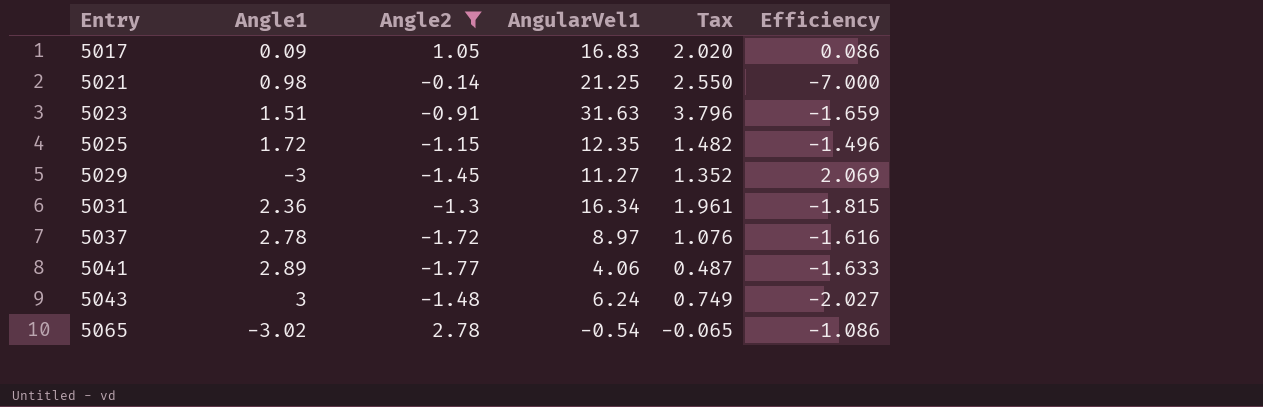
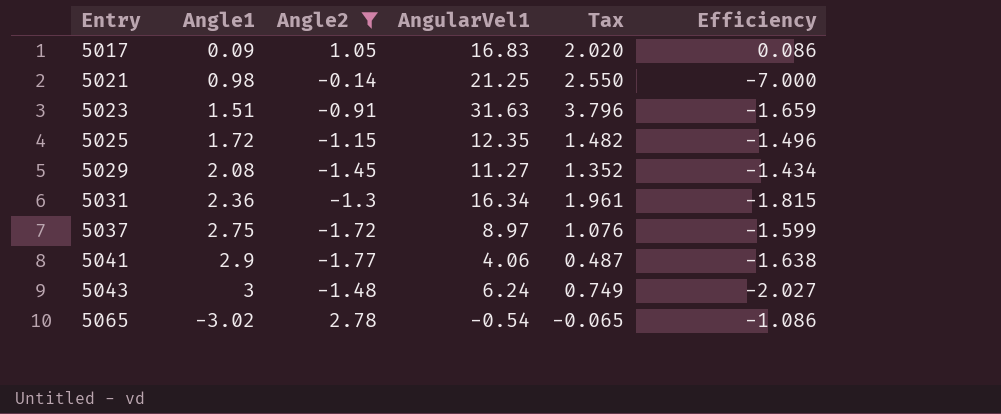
5029 | Angle1: -3 -> 2.08
5029 | Efficiency: 2.069 -> -1.434
5037 | Angle1: 2.78 -> 2.75
5037 | Efficiency: -1.616 -> -1.599
5041 | Angle1: 2.89 -> 2.9
5041 | Efficiency: -1.633 -> -1.638

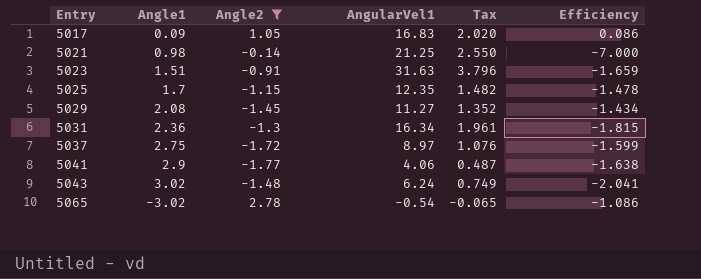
5025 | Angle1: 1.72 -> 1.7
5025 | Efficiency: -1.496 -> -1.478
5043 | Angle1: 3 -> 3.02
5043 | Efficiency: -2.027 -> -2.041

